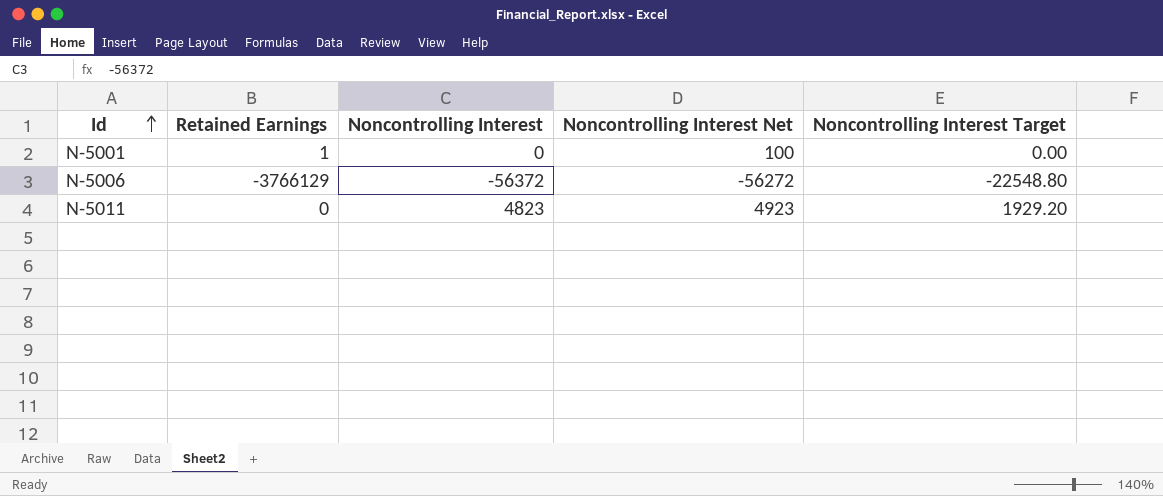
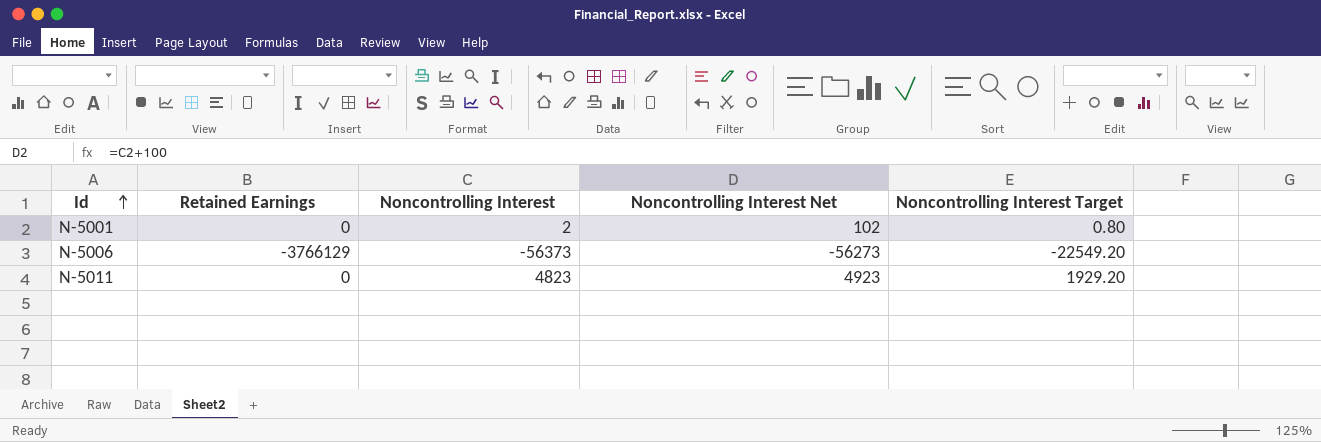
N-5001 | Retained Earnings: 1 -> 0
N-5001 | Noncontrolling Interest: 0 -> 2
N-5001 | Noncontrolling Interest Net: 100 -> 102
N-5001 | Noncontrolling Interest Target: 0.00 -> 0.80
N-5006 | Noncontrolling Interest: -56372 -> -56373
N-5006 | Noncontrolling Interest Net: -56272 -> -56273
N-5006 | Noncontrolling Interest Target: -22548.80 -> -22549.20

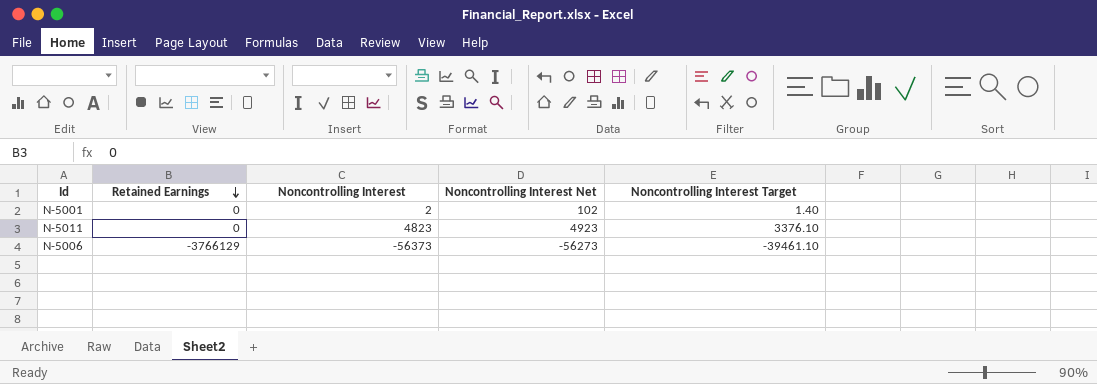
row order: Id ascending -> Retained Earnings descending
column Noncontrolling Interest Target | formula: [Noncontrolling Interest] * 0.4 -> [Noncontrolling Interest] * 0.7

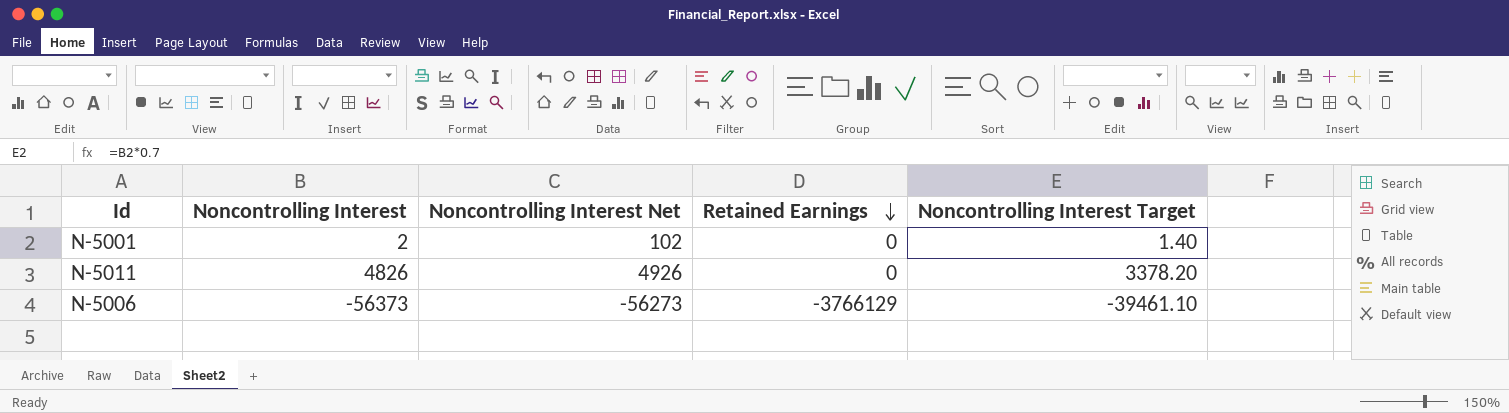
column Retained Earnings | position: 2 -> 4
N-5011 | Noncontrolling Interest: 4823 -> 4826
N-5011 | Noncontrolling Interest Net: 4923 -> 4926
N-5011 | Noncontrolling Interest Target: 3376.10 -> 3378.20

